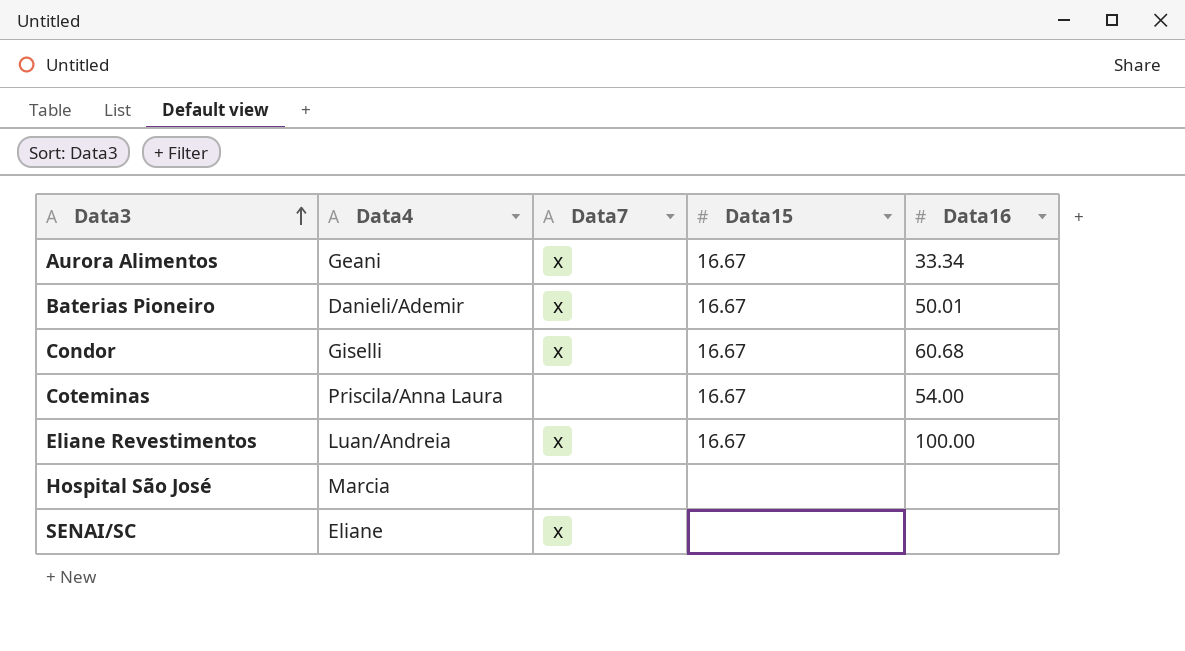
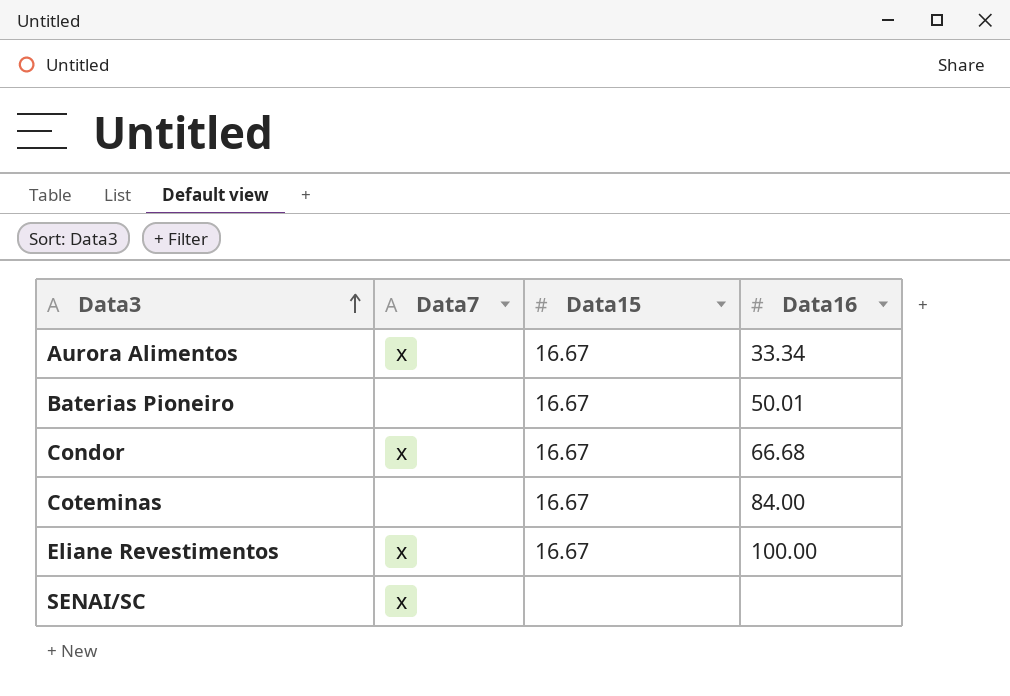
column Data4 | position: 2 -> none
row Hospital São José: Marcia | none | none | none -> none
Baterias Pioneiro | Data7: x -> none
Condor | Data16: 60.68 -> 66.68
Coteminas | Data16: 54.00 -> 84.00

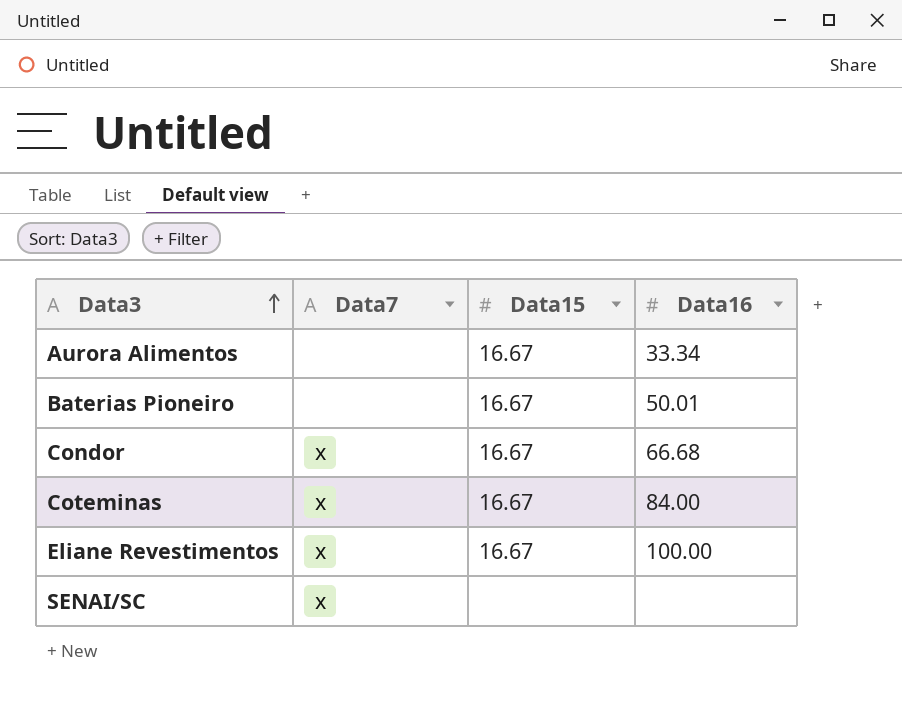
Aurora Alimentos | Data7: x -> none
Coteminas | Data7: none -> x

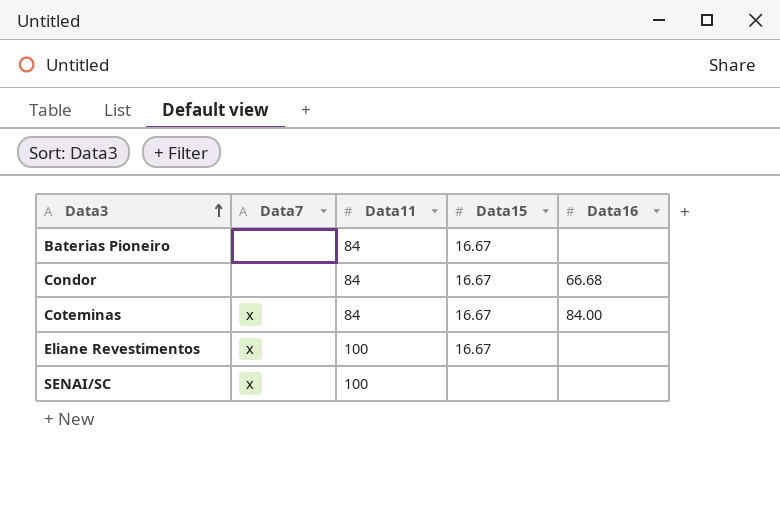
column Data11 | position: none -> 3
row Aurora Alimentos: none | 16.67 | 33.34 -> none
Baterias Pioneiro | Data16: 50.01 -> none
Condor | Data7: x -> none
Eliane Revestimentos | Data16: 100.00 -> none

